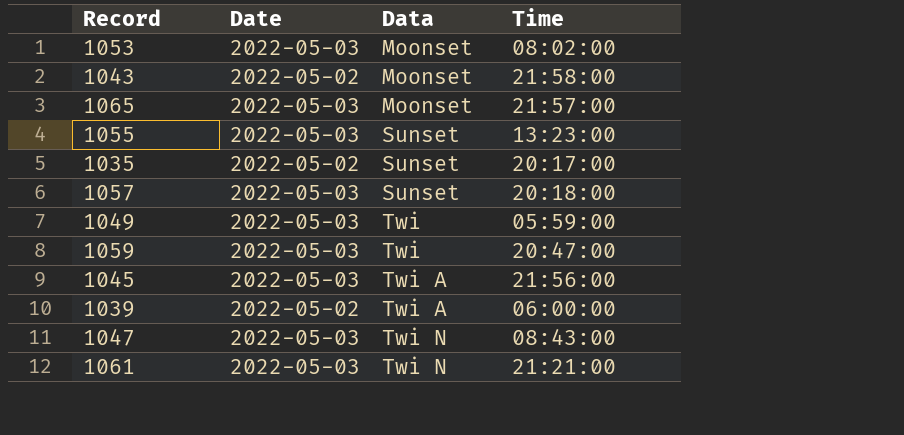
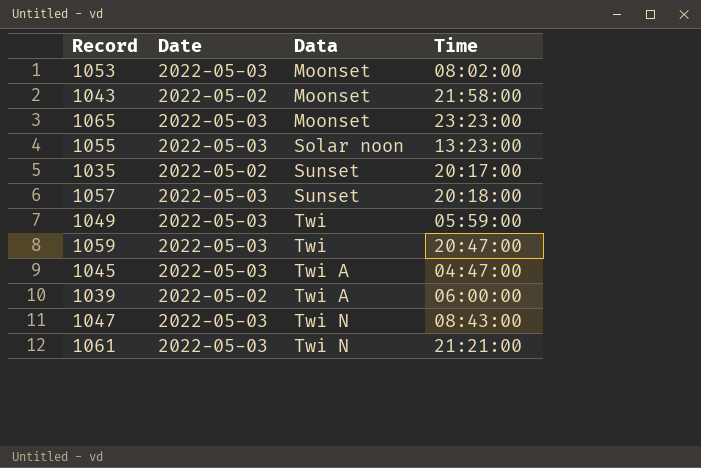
1065 | Time: 21:57:00 -> 23:23:00
1055 | Data: Sunset -> Solar noon
1045 | Time: 21:56:00 -> 04:47:00

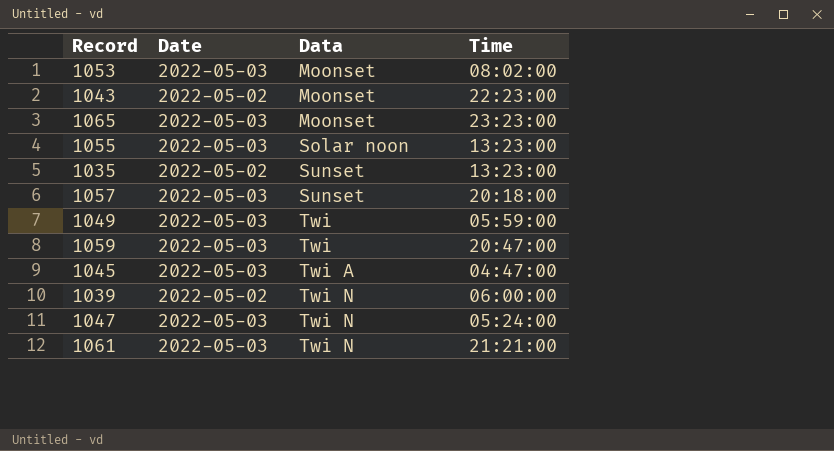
1043 | Time: 21:58:00 -> 22:23:00
1035 | Time: 20:17:00 -> 13:23:00
1039 | Data: Twi A -> Twi N
1047 | Time: 08:43:00 -> 05:24:00

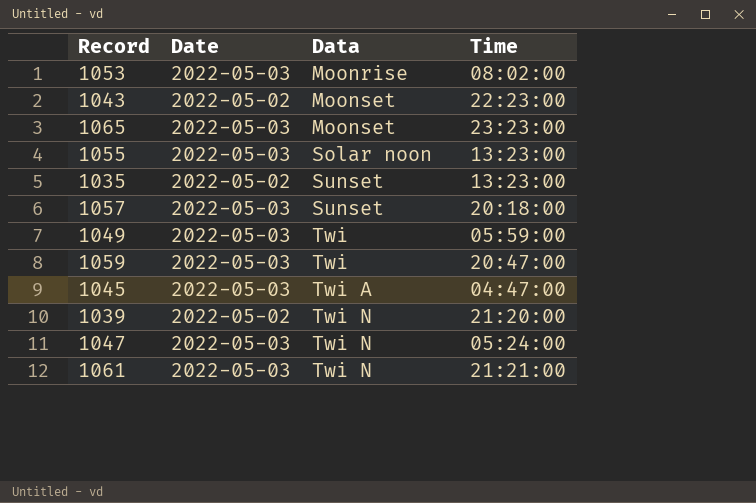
1053 | Data: Moonset -> Moonrise
1039 | Time: 06:00:00 -> 21:20:00

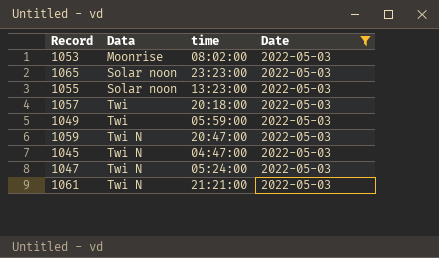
filter: none -> Date = 2022-05-03
column name: Time -> time
column Date | position: 2 -> 4
1065 | Data: Moonset -> Solar noon
1057 | Data: Sunset -> Twi
1059 | Data: Twi -> Twi N
1045 | Data: Twi A -> Twi N

